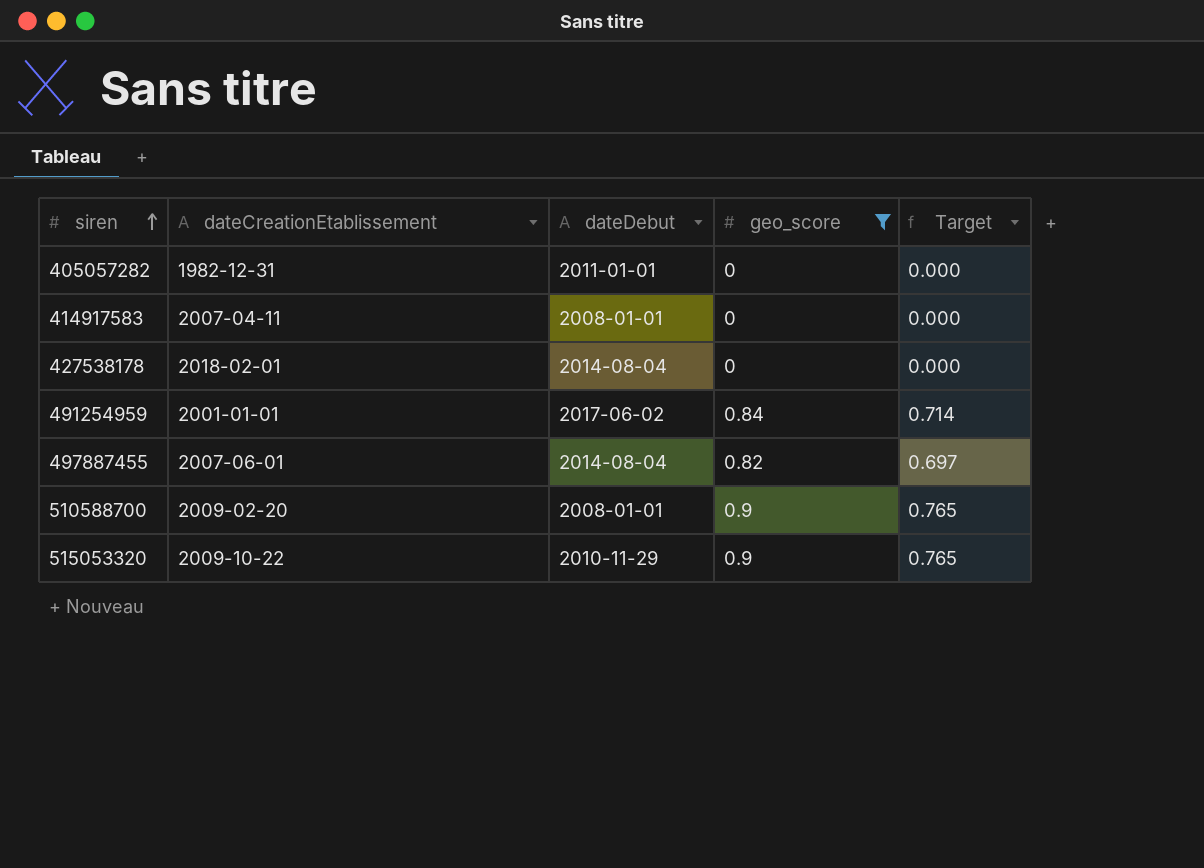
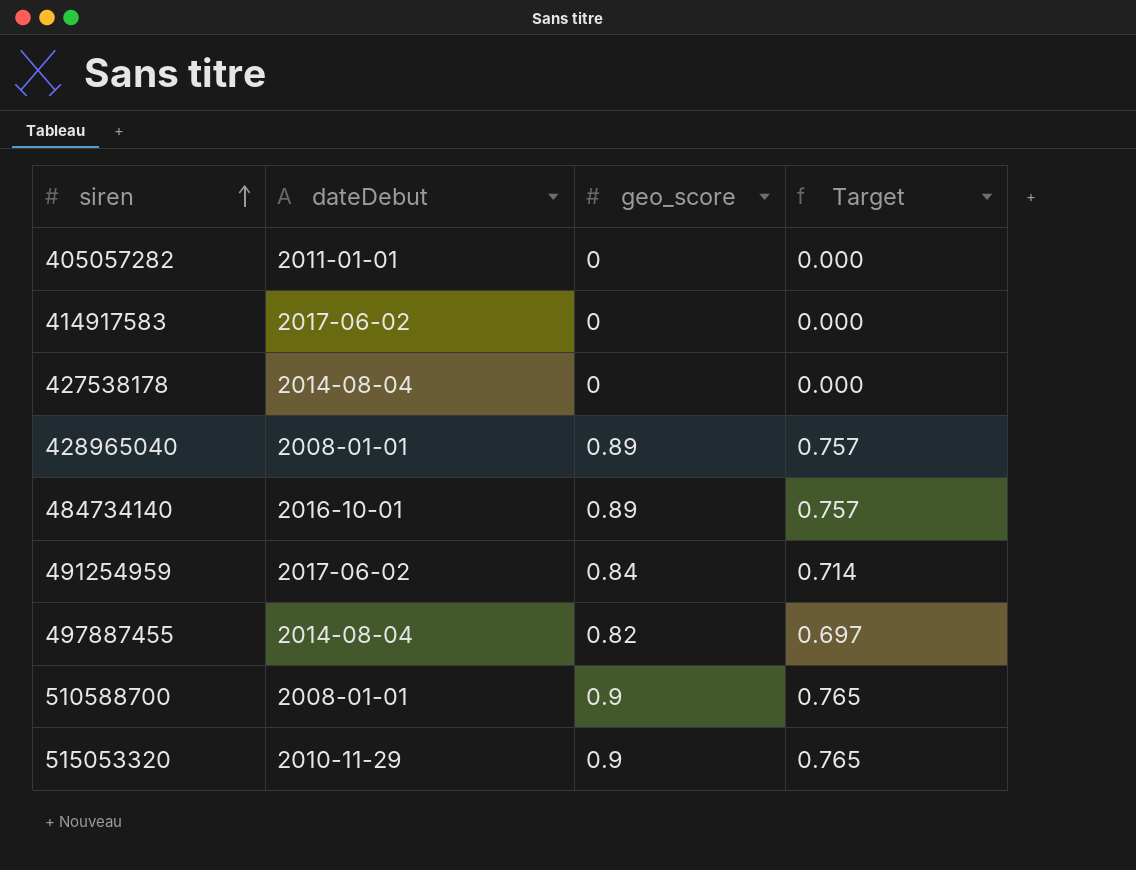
filter: geo_score != 0.89 -> none
column dateCreationEtablissement | position: 2 -> none
414917583 | dateDebut: 2008-01-01 -> 2017-06-02

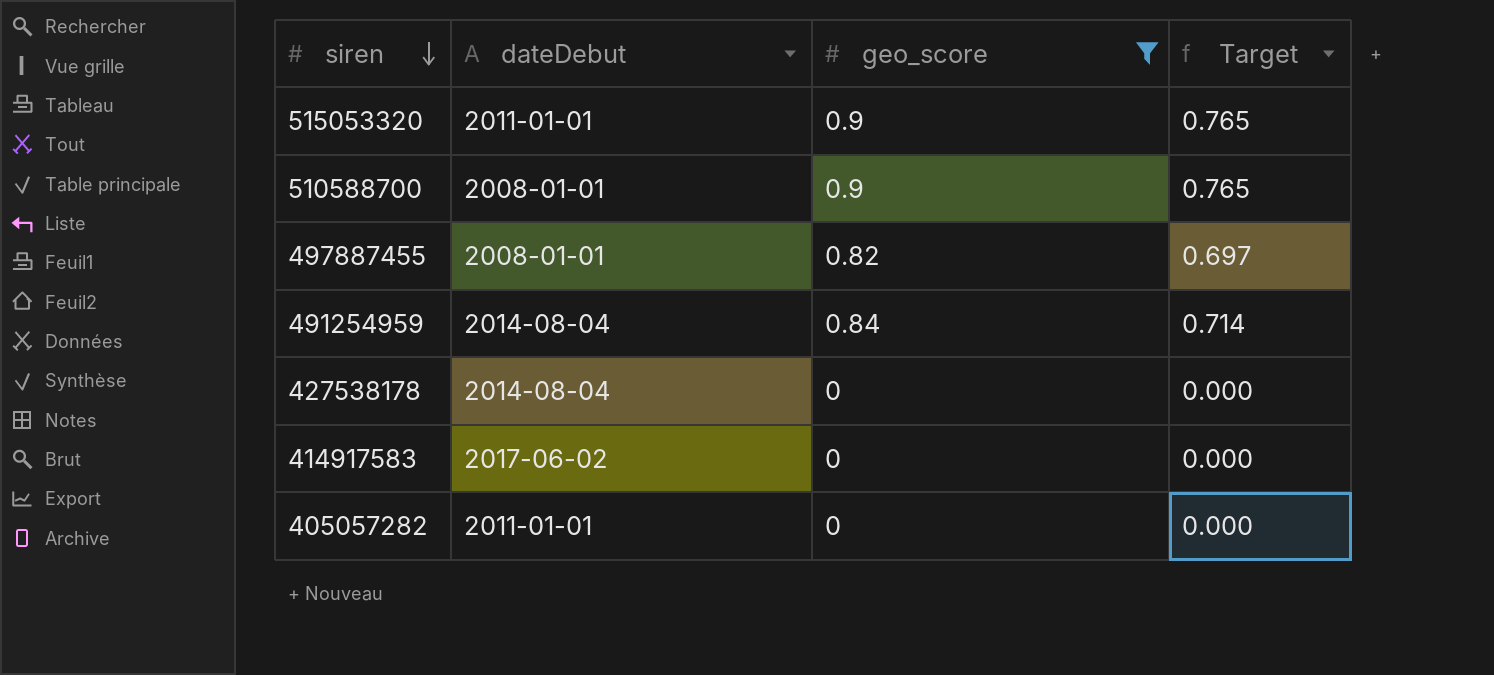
filter: none -> geo_score != 0.89
row order: siren ascending -> siren descending
515053320 | dateDebut: 2010-11-29 -> 2011-01-01
497887455 | dateDebut: 2014-08-04 -> 2008-01-01
491254959 | dateDebut: 2017-06-02 -> 2014-08-04

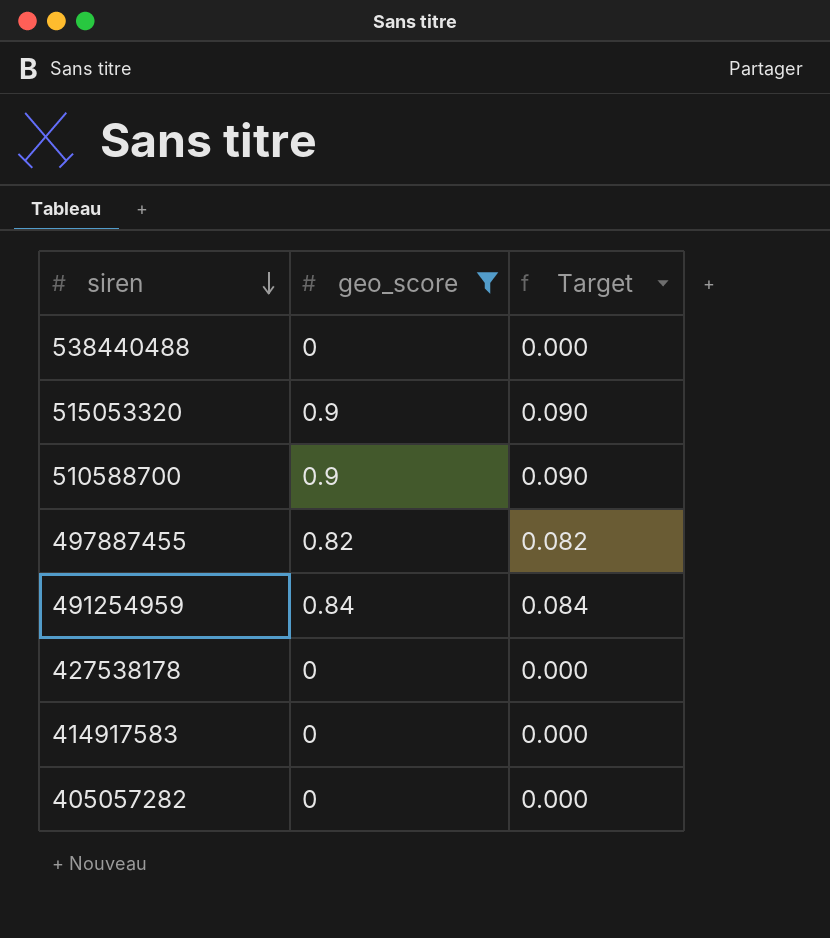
column dateDebut | position: 2 -> none
column Target | formula: [geo_score] * 0.85 -> [geo_score] * 0.1
row 538440488: none -> 0 | 0.000

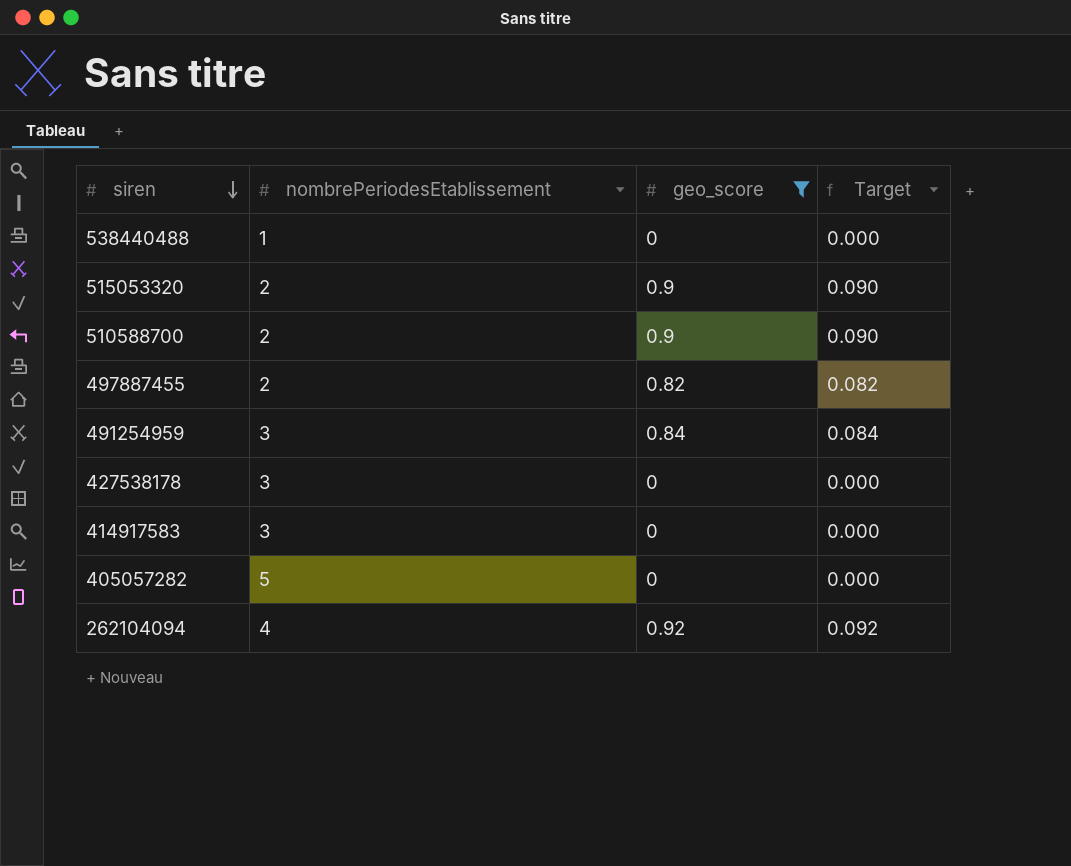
column nombrePeriodesEtablissement | position: none -> 2
row 262104094: none -> 4 | 0.92 | 0.092

